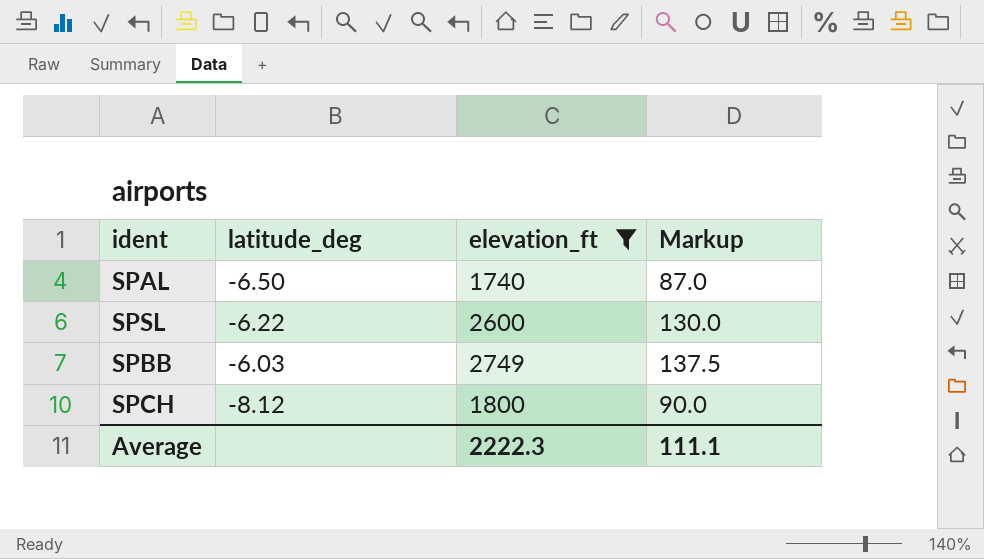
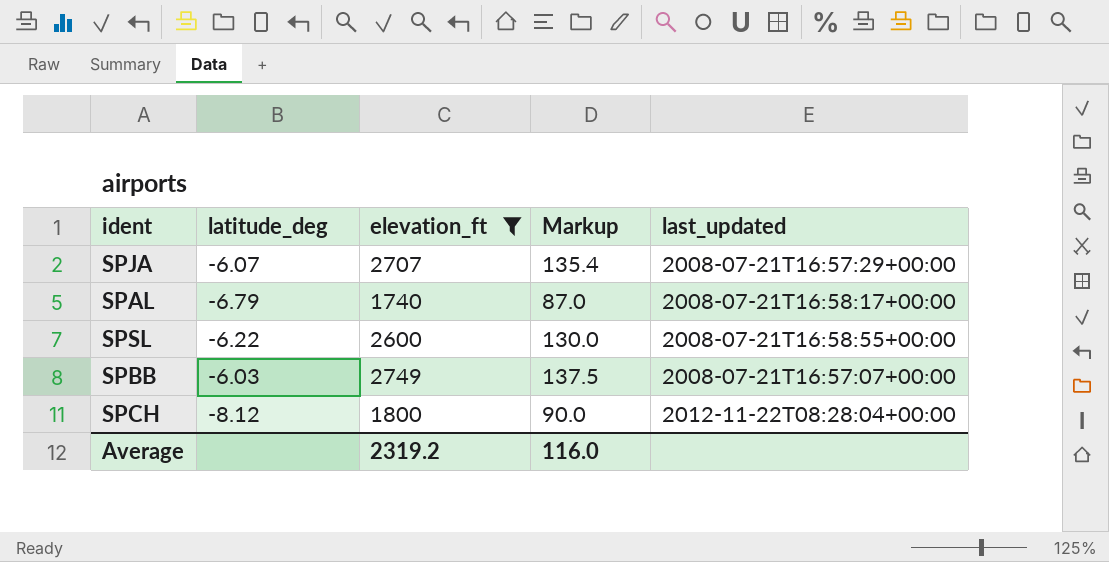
column last_updated | position: none -> 5
row SPJA: none -> -6.07 | 2707 | 135.4 | 2008-07-21T16:57:29+00:00
SPAL | latitude_deg: -6.50 -> -6.79
Average | elevation_ft: 2222.3 -> 2319.2
Average | Markup: 111.1 -> 116.0

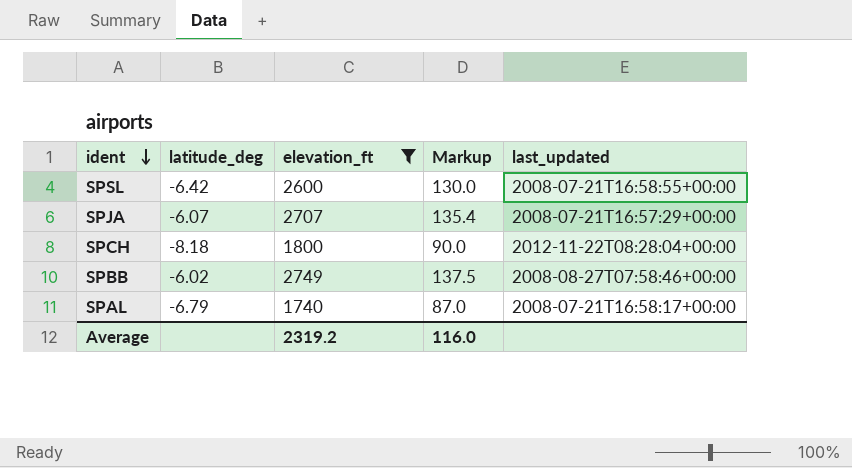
row order: none -> ident descending
SPSL | latitude_deg: -6.22 -> -6.42
SPCH | latitude_deg: -8.12 -> -8.18
SPBB | latitude_deg: -6.03 -> -6.02
SPBB | last_updated: 2008-07-21T16:57:07+00:00 -> 2008-08-27T07:58:46+00:00

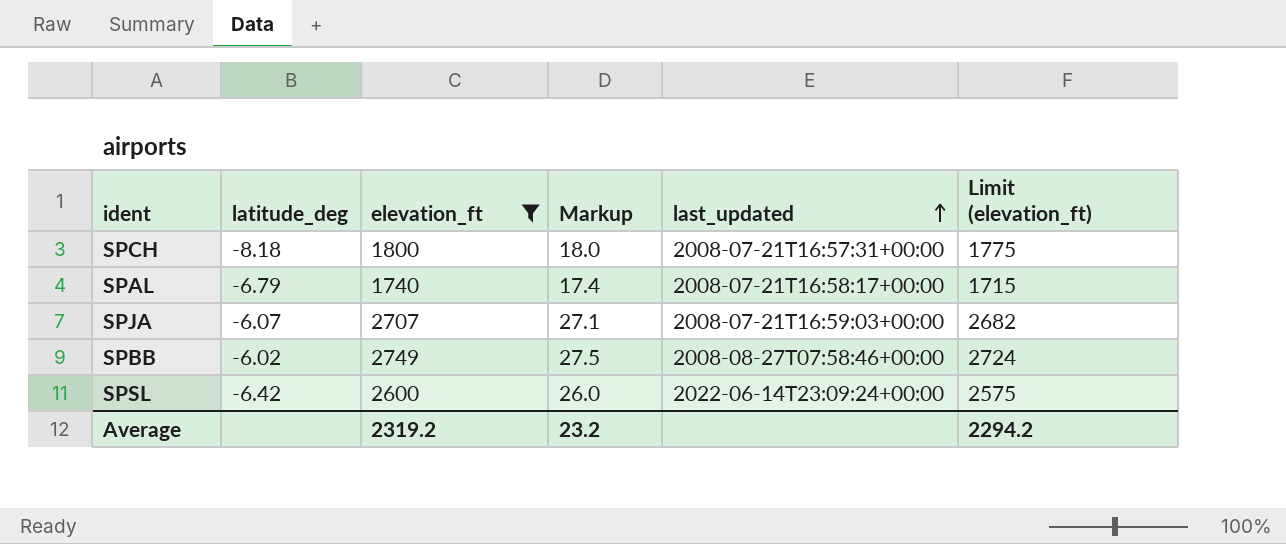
row order: ident descending -> last_updated ascending
column Markup | formula: [elevation_ft] * 0.05 -> [elevation_ft] * 0.01
column Limit (elevation_ft) | formula: none -> [elevation_ft] - 25
SPCH | last_updated: 2012-11-22T08:28:04+00:00 -> 2008-07-21T16:57:31+00:00
SPJA | last_updated: 2008-07-21T16:57:29+00:00 -> 2008-07-21T16:59:03+00:00
SPSL | last_updated: 2008-07-21T16:58:55+00:00 -> 2022-06-14T23:09:24+00:00
Average | Markup: 116.0 -> 23.2

